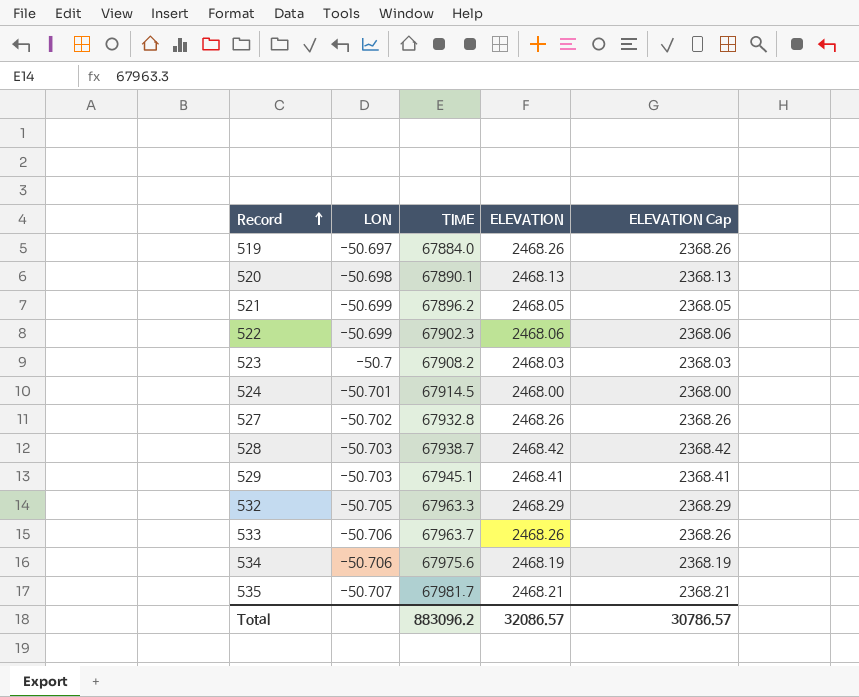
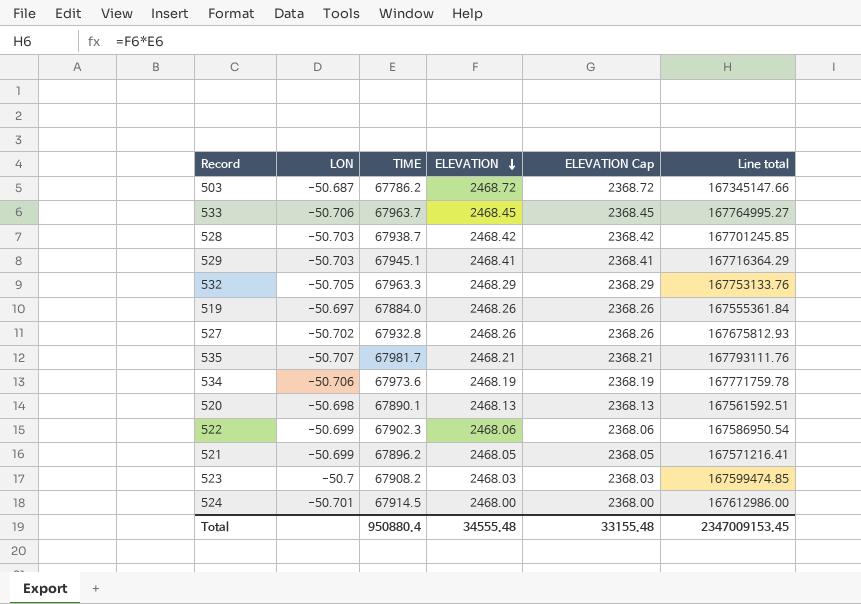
row order: Record ascending -> ELEVATION descending
column Line total | formula: none -> [TIME] * [ELEVATION]
row 503: none -> -50.687 | 67786.2 | 2468.72 | 2368.72 | 167345147.66
533 | ELEVATION: 2468.26 -> 2468.45
533 | ELEVATION Cap: 2368.26 -> 2368.45
534 | TIME: 67975.6 -> 67973.6
Total | TIME: 883096.2 -> 950880.4
Total | ELEVATION: 32086.57 -> 34555.48
Total | ELEVATION Cap: 30786.57 -> 33155.48

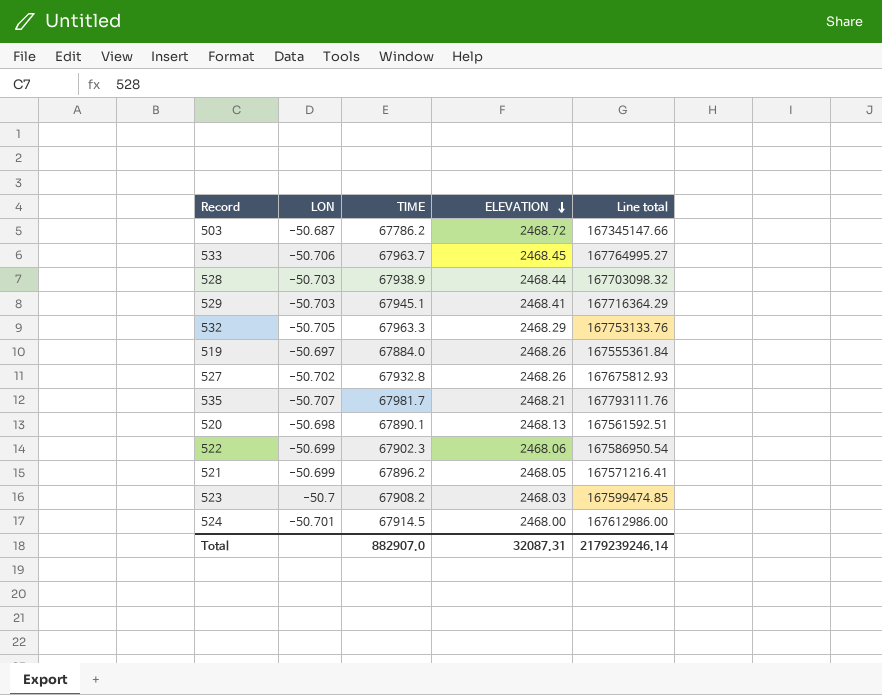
column ELEVATION Cap | formula: [ELEVATION] - 100 -> none
row 534: -50.706 | 67973.6 | 2468.19 | 2368.19 | 167771759.78 -> none
528 | TIME: 67938.7 -> 67938.9
528 | ELEVATION: 2468.42 -> 2468.44
528 | Line total: 167701245.85 -> 167703098.32
Total | TIME: 950880.4 -> 882907.0
Total | ELEVATION: 34555.48 -> 32087.31
Total | Line total: 2347009153.45 -> 2179239246.14

